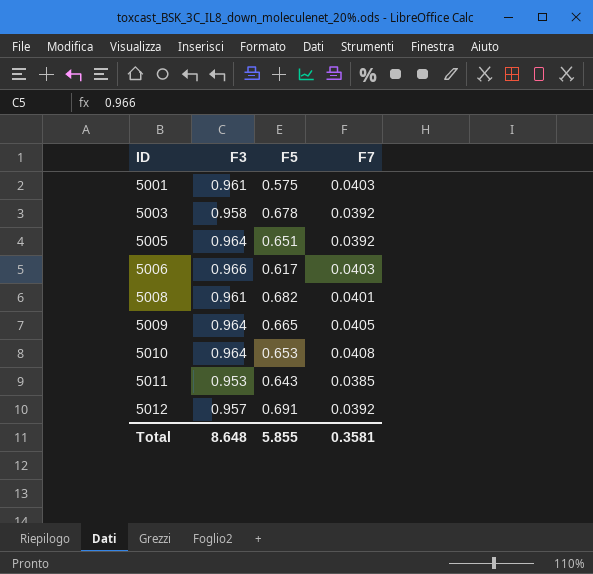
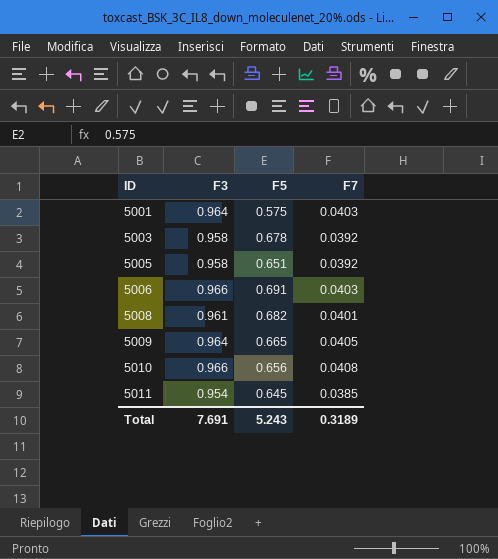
row 5012: 0.957 | 0.691 | 0.0392 -> none
5001 | F3: 0.961 -> 0.964
5005 | F3: 0.964 -> 0.958
5006 | F5: 0.617 -> 0.691
5010 | F3: 0.964 -> 0.966
5010 | F5: 0.653 -> 0.656
5011 | F3: 0.953 -> 0.954
5011 | F5: 0.643 -> 0.645
Total | F3: 8.648 -> 7.691
Total | F5: 5.855 -> 5.243
Total | F7: 0.3581 -> 0.3189

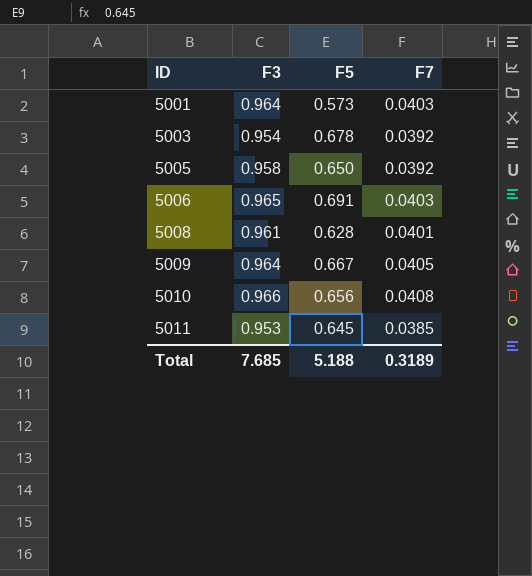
5001 | F5: 0.575 -> 0.573
5003 | F3: 0.958 -> 0.954
5005 | F5: 0.651 -> 0.650
5006 | F3: 0.966 -> 0.965
5008 | F5: 0.682 -> 0.628
5009 | F5: 0.665 -> 0.667
5011 | F3: 0.954 -> 0.953
Total | F3: 7.691 -> 7.685
Total | F5: 5.243 -> 5.188

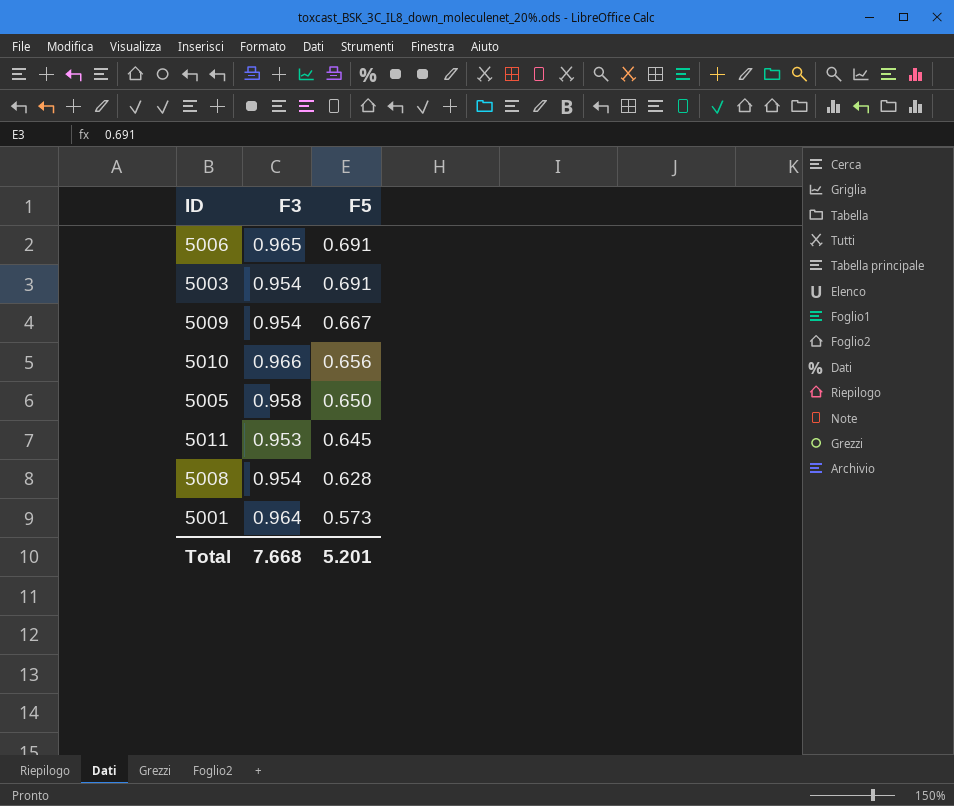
row order: ID ascending -> F5 descending
column F7 | position: 4 -> none
5003 | F5: 0.678 -> 0.691
5009 | F3: 0.964 -> 0.954
5008 | F3: 0.961 -> 0.954
Total | F3: 7.685 -> 7.668
Total | F5: 5.188 -> 5.201

